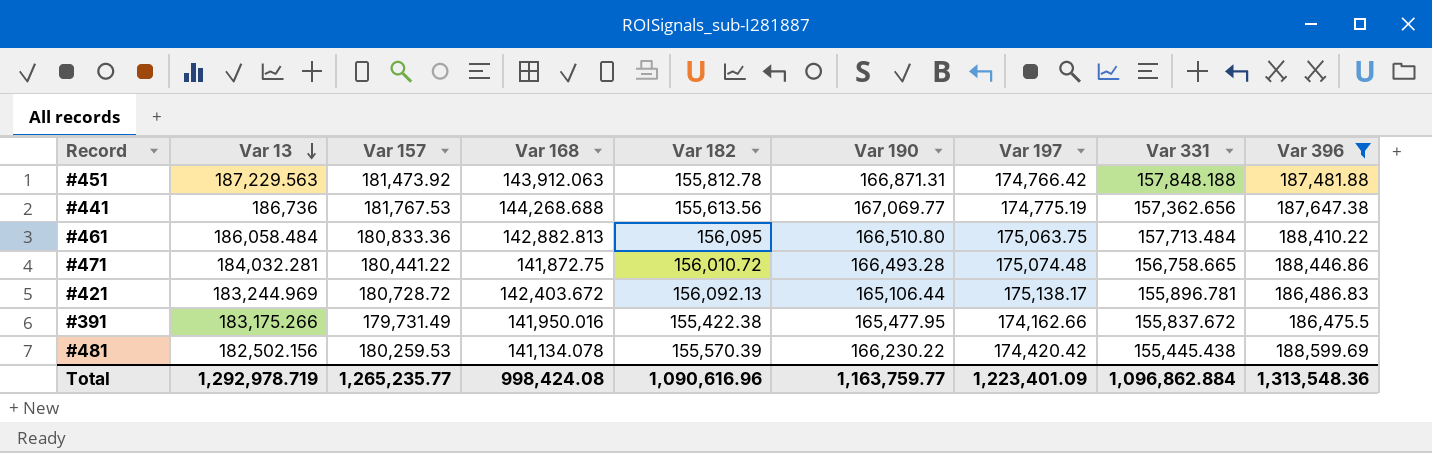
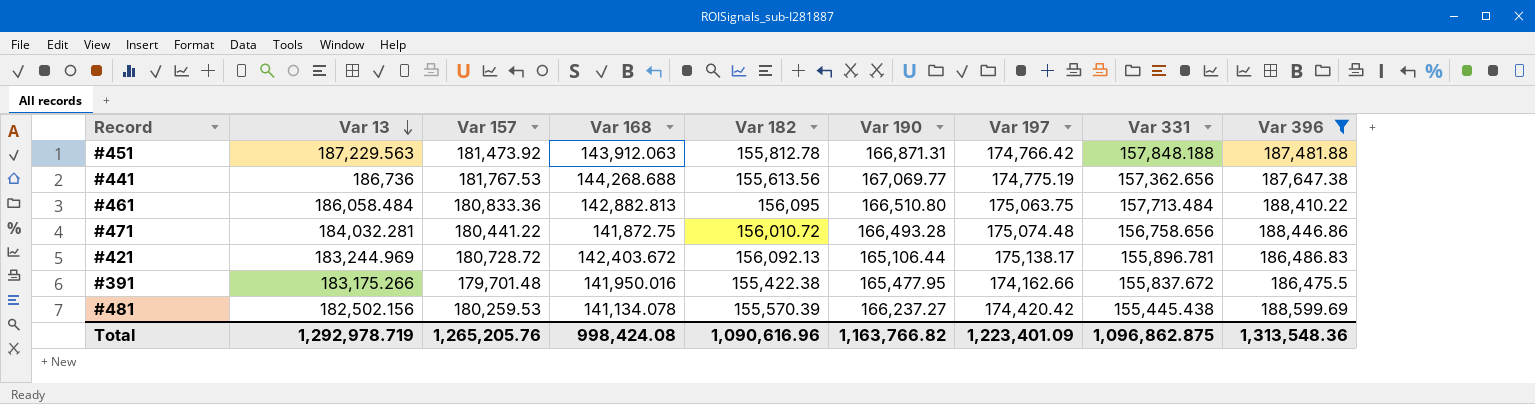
#471 | Var 331: 156,758.665 -> 156,758.656
#391 | Var 157: 179,731.49 -> 179,701.48
#481 | Var 190: 166,230.22 -> 166,237.27
Total | Var 157: 1,265,235.77 -> 1,265,205.76
Total | Var 190: 1,163,759.77 -> 1,163,766.82
Total | Var 331: 1,096,862.884 -> 1,096,862.875

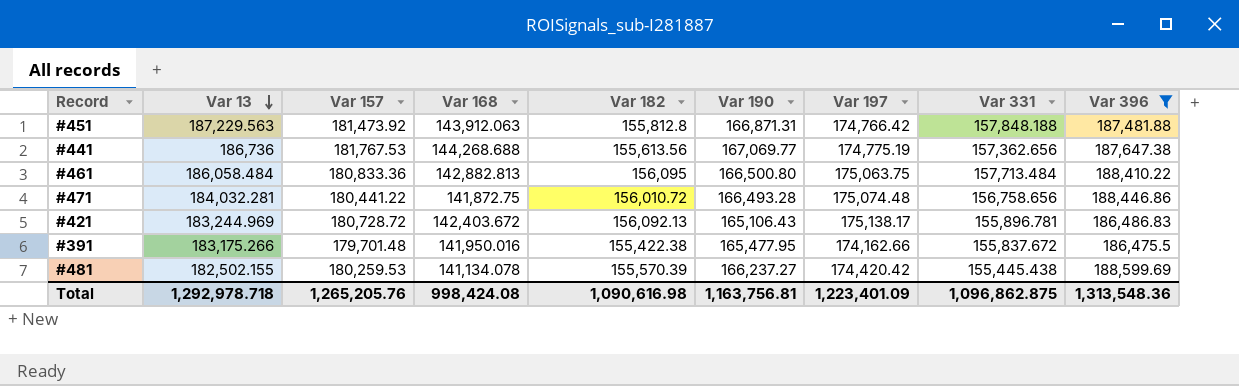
#451 | Var 182: 155,812.78 -> 155,812.8
#461 | Var 190: 166,510.80 -> 166,500.80
#421 | Var 190: 165,106.44 -> 165,106.43
#481 | Var 13: 182,502.156 -> 182,502.155
Total | Var 13: 1,292,978.719 -> 1,292,978.718
Total | Var 182: 1,090,616.96 -> 1,090,616.98
Total | Var 190: 1,163,766.82 -> 1,163,756.81

